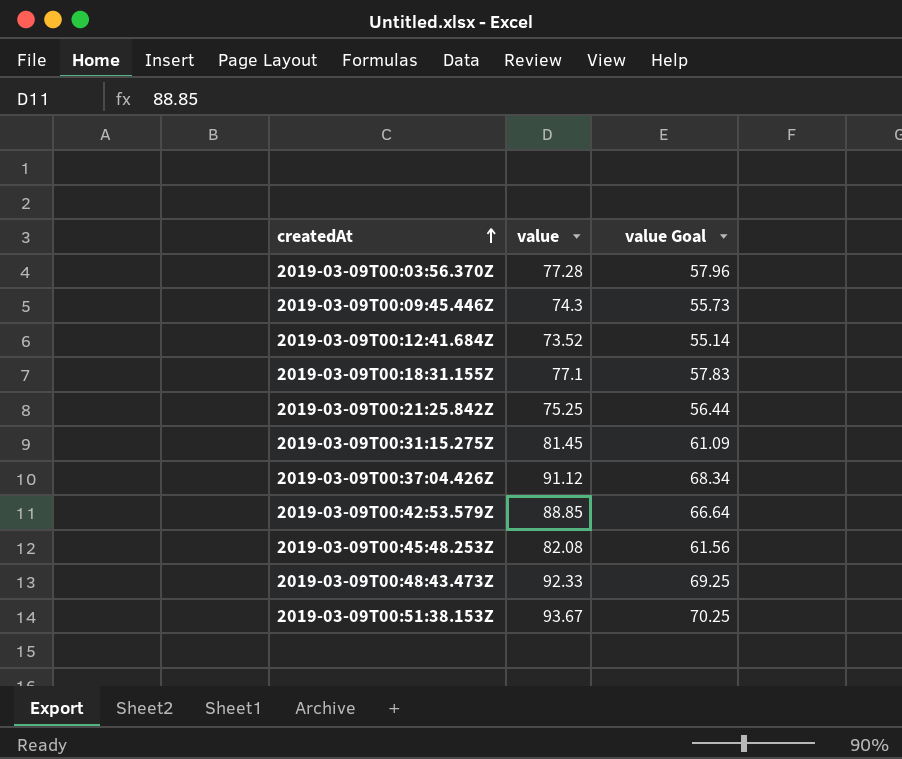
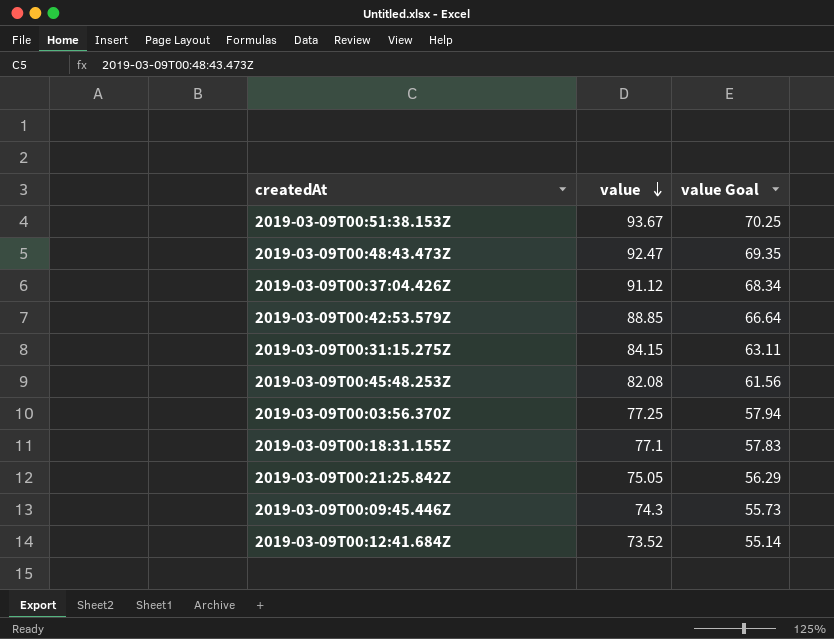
row order: createdAt ascending -> value descending
2019-03-09T00:48:43.473Z | value: 92.33 -> 92.47
2019-03-09T00:48:43.473Z | value Goal: 69.25 -> 69.35
2019-03-09T00:31:15.275Z | value: 81.45 -> 84.15
2019-03-09T00:31:15.275Z | value Goal: 61.09 -> 63.11
2019-03-09T00:03:56.370Z | value: 77.28 -> 77.25
2019-03-09T00:03:56.370Z | value Goal: 57.96 -> 57.94
2019-03-09T00:21:25.842Z | value: 75.25 -> 75.05
2019-03-09T00:21:25.842Z | value Goal: 56.44 -> 56.29

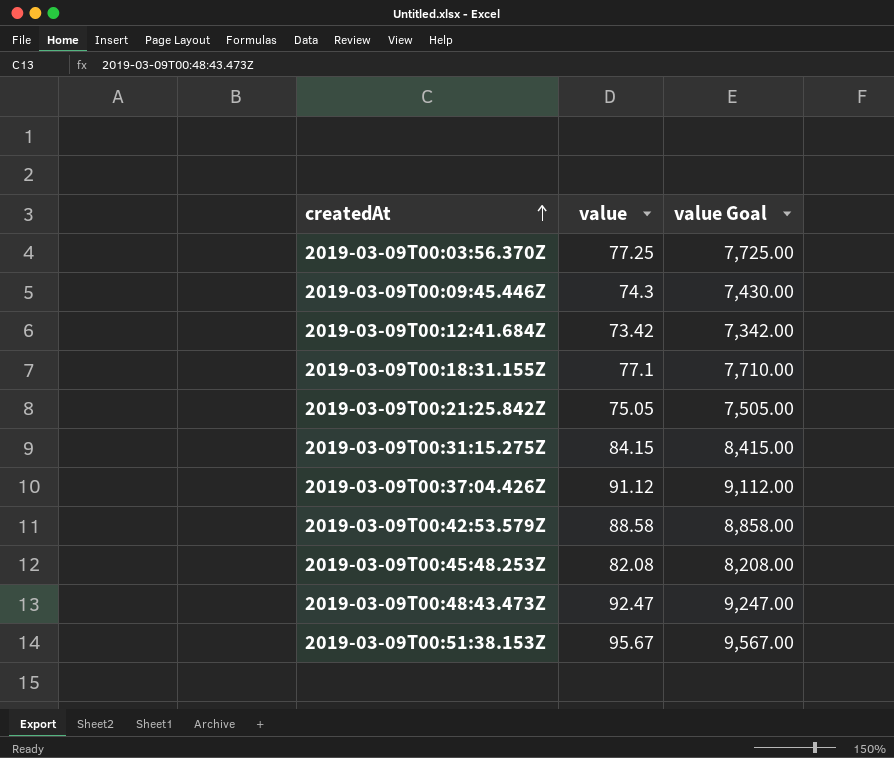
row order: value descending -> createdAt ascending
column value Goal | formula: [value] * 0.75 -> [value] * 100
2019-03-09T00:12:41.684Z | value: 73.52 -> 73.42
2019-03-09T00:42:53.579Z | value: 88.85 -> 88.58
2019-03-09T00:51:38.153Z | value: 93.67 -> 95.67

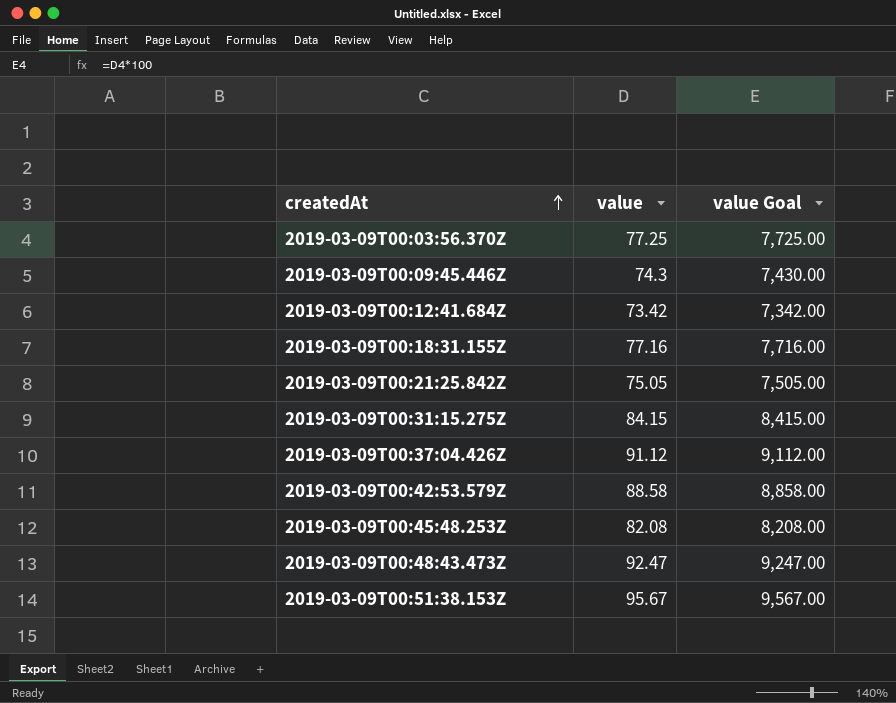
2019-03-09T00:18:31.155Z | value: 77.1 -> 77.16
2019-03-09T00:18:31.155Z | value Goal: 7,710.00 -> 7,716.00

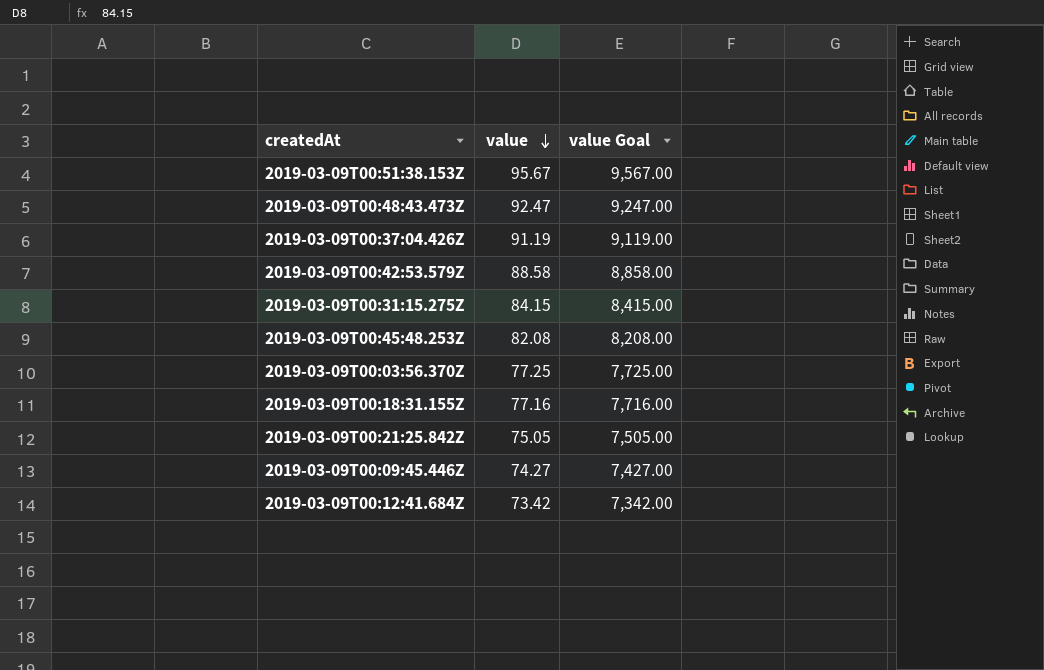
row order: createdAt ascending -> value descending
2019-03-09T00:37:04.426Z | value: 91.12 -> 91.19
2019-03-09T00:37:04.426Z | value Goal: 9,112.00 -> 9,119.00
2019-03-09T00:09:45.446Z | value: 74.3 -> 74.27
2019-03-09T00:09:45.446Z | value Goal: 7,430.00 -> 7,427.00

